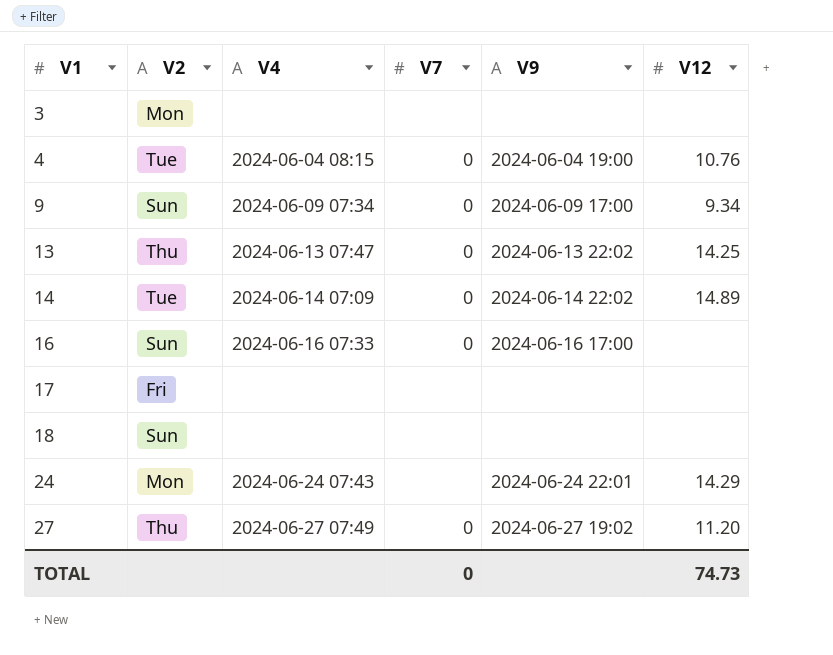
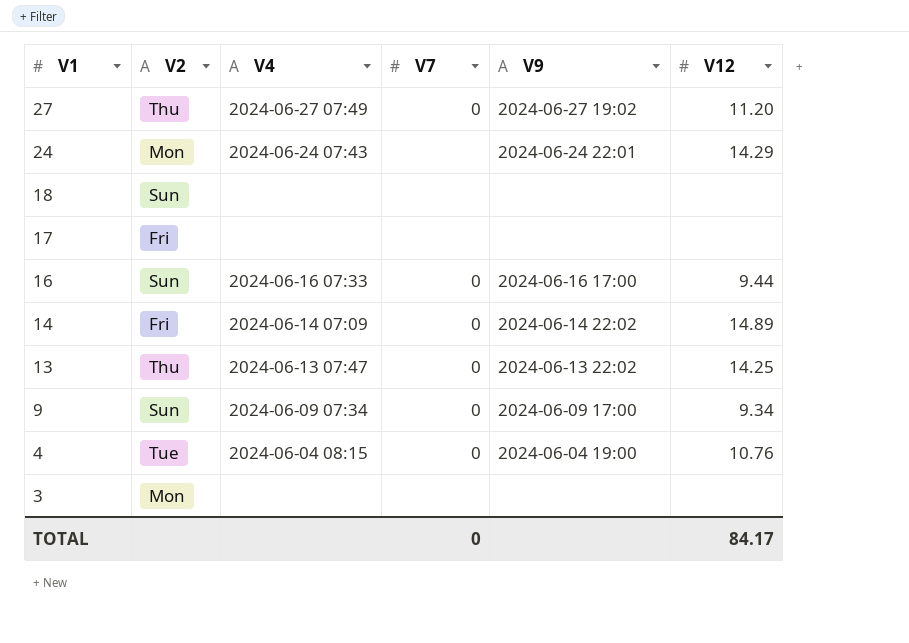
row order: V1 ascending -> V1 descending
16 | V12: none -> 9.44
14 | V2: Tue -> Fri
TOTAL | V12: 74.73 -> 84.17

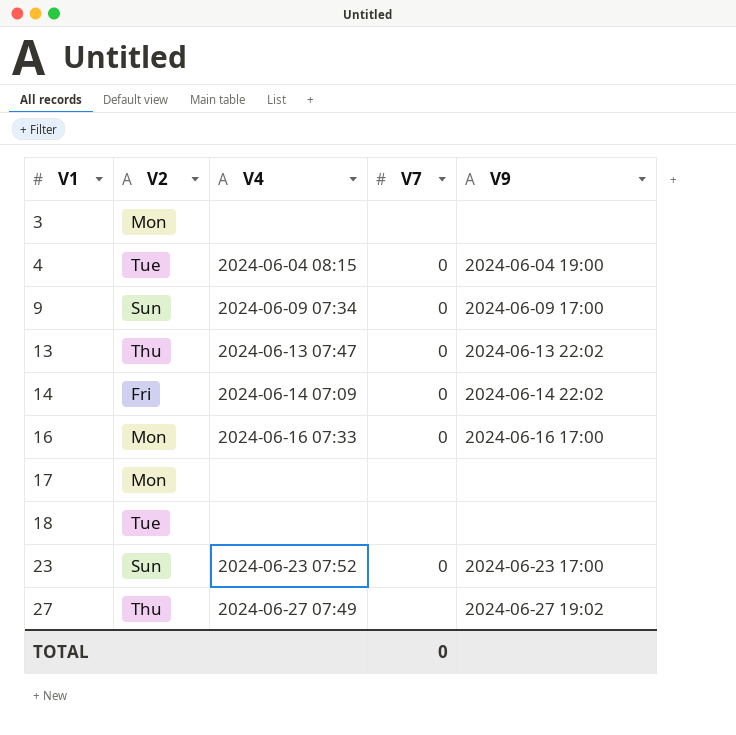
row order: V1 descending -> V1 ascending
column V12 | position: 6 -> none
row 24: Mon | 2024-06-24 07:43 | none | 2024-06-24 22:01 | 14.29 -> none
16 | V2: Sun -> Mon
17 | V2: Fri -> Mon
18 | V2: Sun -> Tue
row 23: none -> Sun | 2024-06-23 07:52 | 0 | 2024-06-23 17:00
27 | V7: 0 -> none

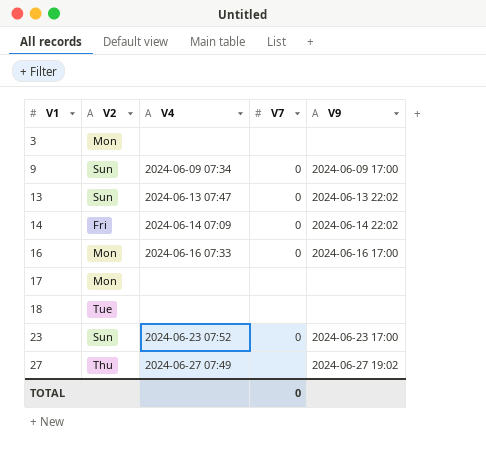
row 4: Tue | 2024-06-04 08:15 | 0 | 2024-06-04 19:00 -> none
13 | V2: Thu -> Sun

